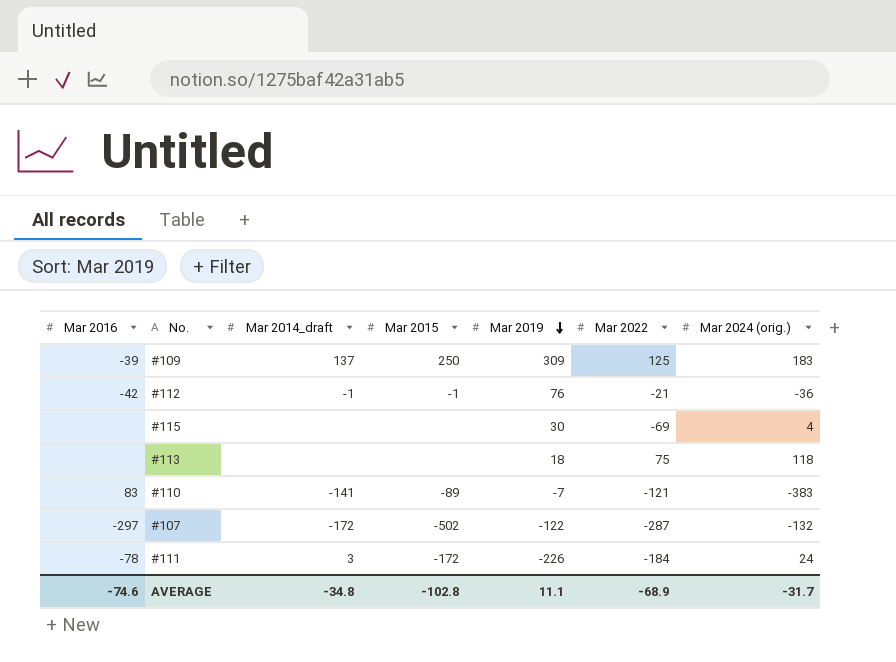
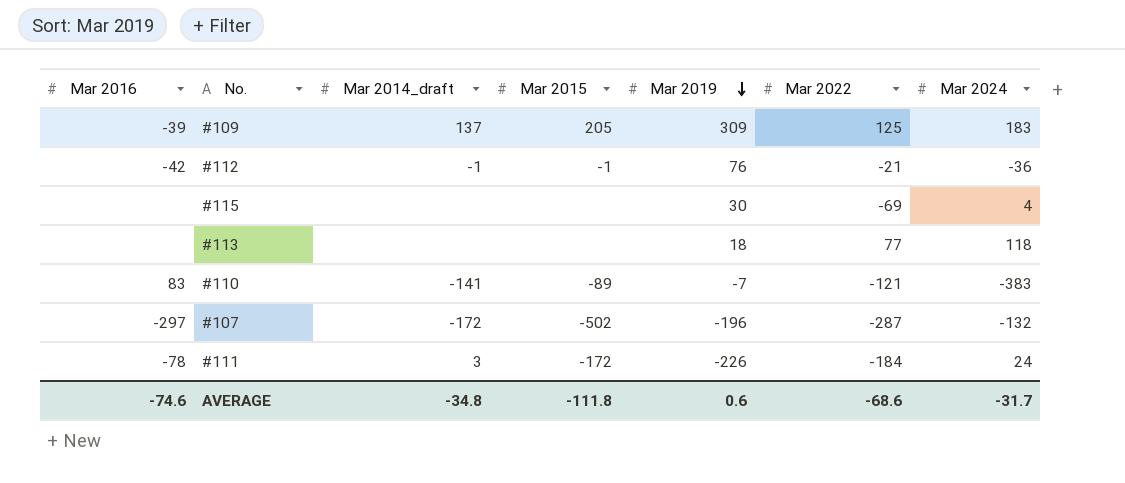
column name: Mar 2024 (orig.) -> Mar 2024
#109 | Mar 2015: 250 -> 205
#113 | Mar 2022: 75 -> 77
#107 | Mar 2019: -122 -> -196
AVERAGE | Mar 2015: -102.8 -> -111.8
AVERAGE | Mar 2019: 11.1 -> 0.6
AVERAGE | Mar 2022: -68.9 -> -68.6

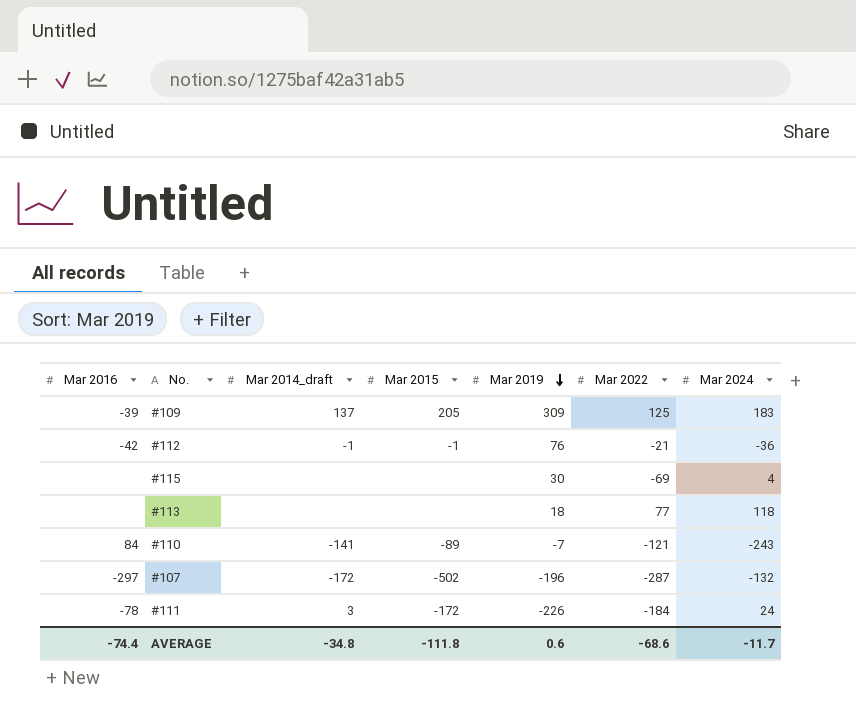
#110 | Mar 2016: 83 -> 84
#110 | Mar 2024: -383 -> -243
AVERAGE | Mar 2016: -74.6 -> -74.4
AVERAGE | Mar 2024: -31.7 -> -11.7

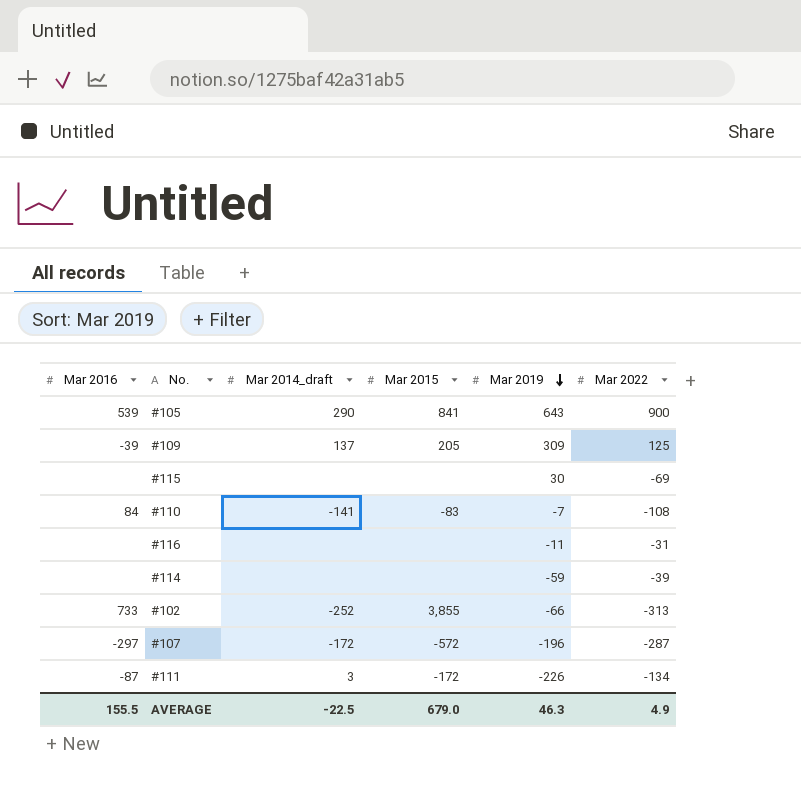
column Mar 2024 | position: 7 -> none
row #112: -42 | -1 | -1 | 76 | -21 | -36 -> none
row #113: none | none | none | 18 | 77 | 118 -> none
row #105: none -> 539 | 290 | 841 | 643 | 900
#110 | Mar 2015: -89 -> -83
#110 | Mar 2022: -121 -> -108
row #116: none -> none | none | none | -11 | -31
row #114: none -> none | none | none | -59 | -39
row #102: none -> 733 | -252 | 3,855 | -66 | -313
#107 | Mar 2015: -502 -> -572
#111 | Mar 2016: -78 -> -87
#111 | Mar 2022: -184 -> -134
AVERAGE | Mar 2016: -74.4 -> 155.5
AVERAGE | Mar 2014_draft: -34.8 -> -22.5
AVERAGE | Mar 2015: -111.8 -> 679.0
AVERAGE | Mar 2019: 0.6 -> 46.3
AVERAGE | Mar 2022: -68.6 -> 4.9

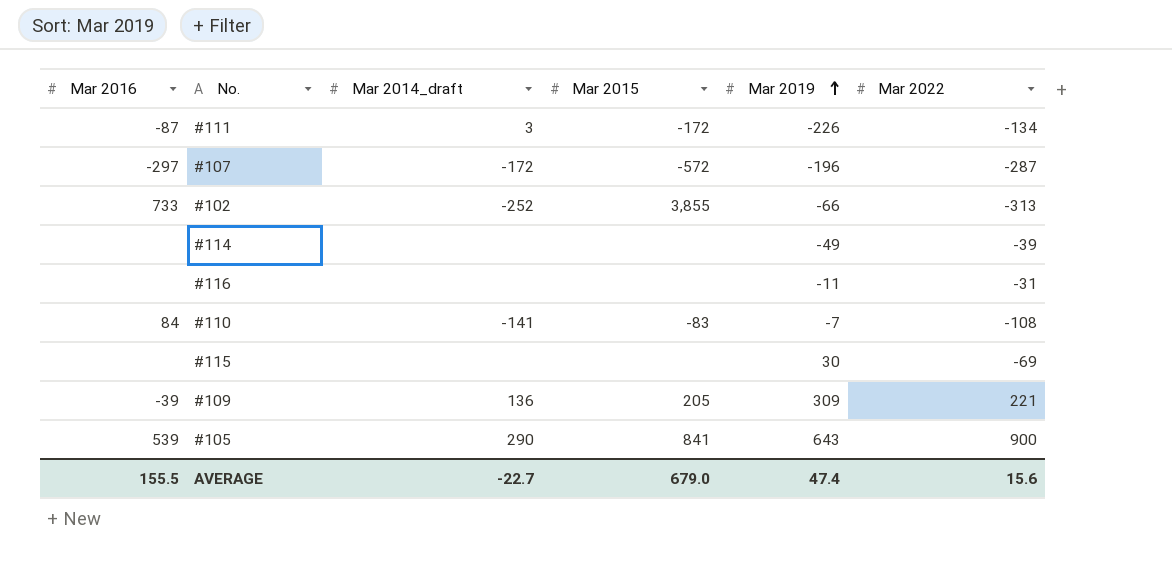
row order: Mar 2019 descending -> Mar 2019 ascending
#114 | Mar 2019: -59 -> -49
#109 | Mar 2014_draft: 137 -> 136
#109 | Mar 2022: 125 -> 221
AVERAGE | Mar 2014_draft: -22.5 -> -22.7
AVERAGE | Mar 2019: 46.3 -> 47.4
AVERAGE | Mar 2022: 4.9 -> 15.6

